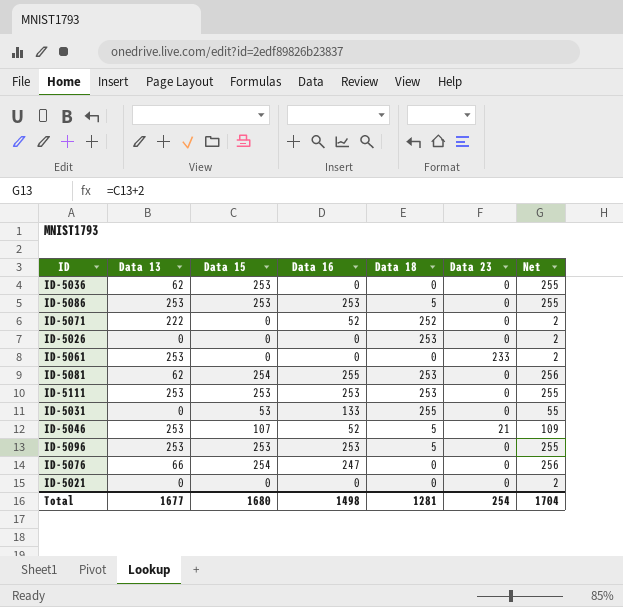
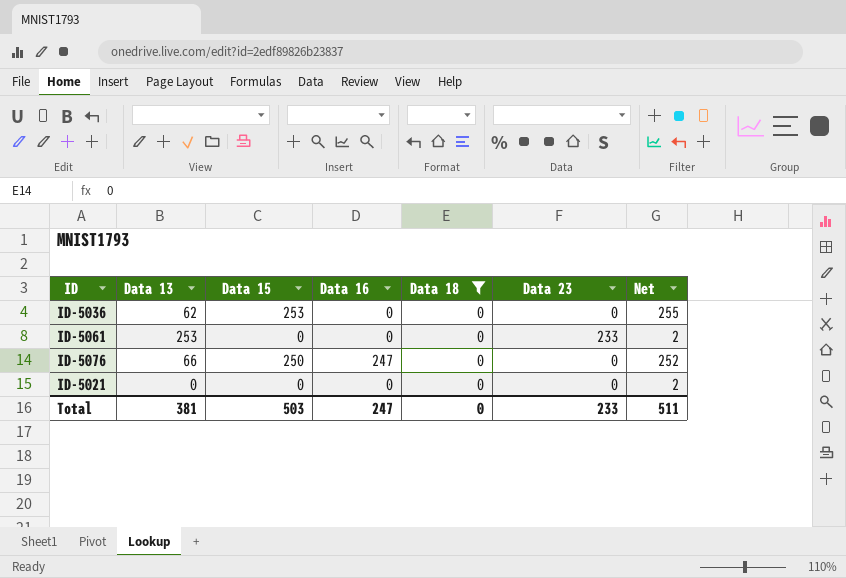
filter: none -> Data 18 = 0
ID-5076 | Data 15: 254 -> 250
ID-5076 | Net: 256 -> 252
Total | Data 13: 1677 -> 381
Total | Data 15: 1680 -> 503
Total | Data 16: 1498 -> 247
Total | Data 18: 1281 -> 0
Total | Data 23: 254 -> 233
Total | Net: 1704 -> 511

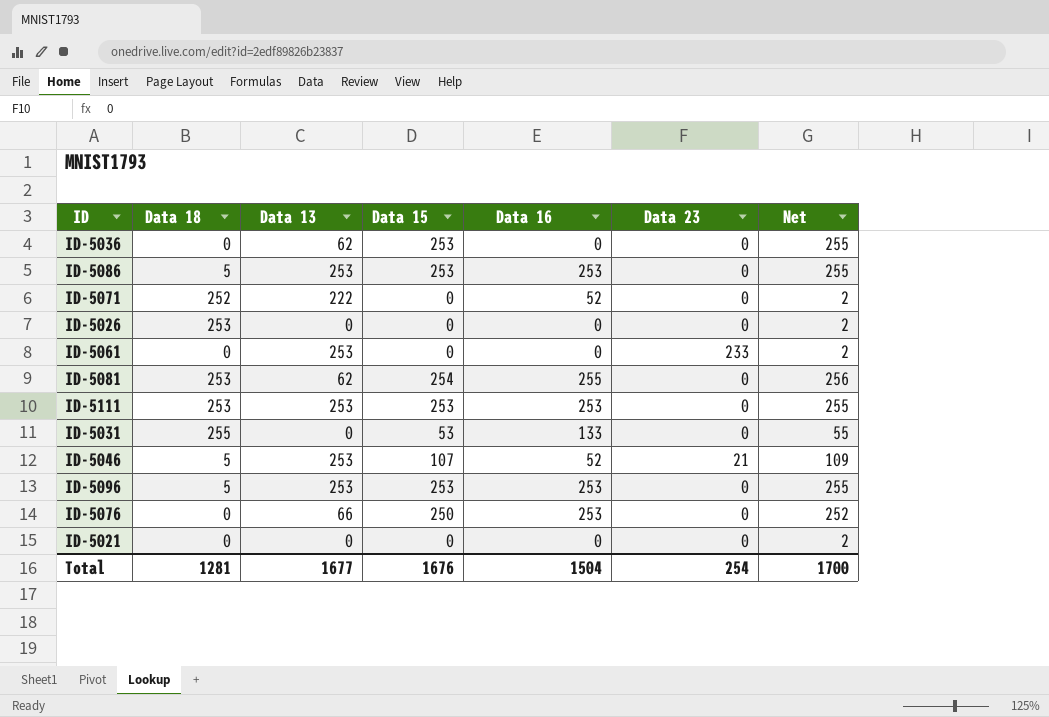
filter: Data 18 = 0 -> none
column Data 18 | position: 5 -> 2
ID-5076 | Data 16: 247 -> 253
Total | Data 18: 0 -> 1281
Total | Data 13: 381 -> 1677
Total | Data 15: 503 -> 1676
Total | Data 16: 247 -> 1504
Total | Data 23: 233 -> 254
Total | Net: 511 -> 1700

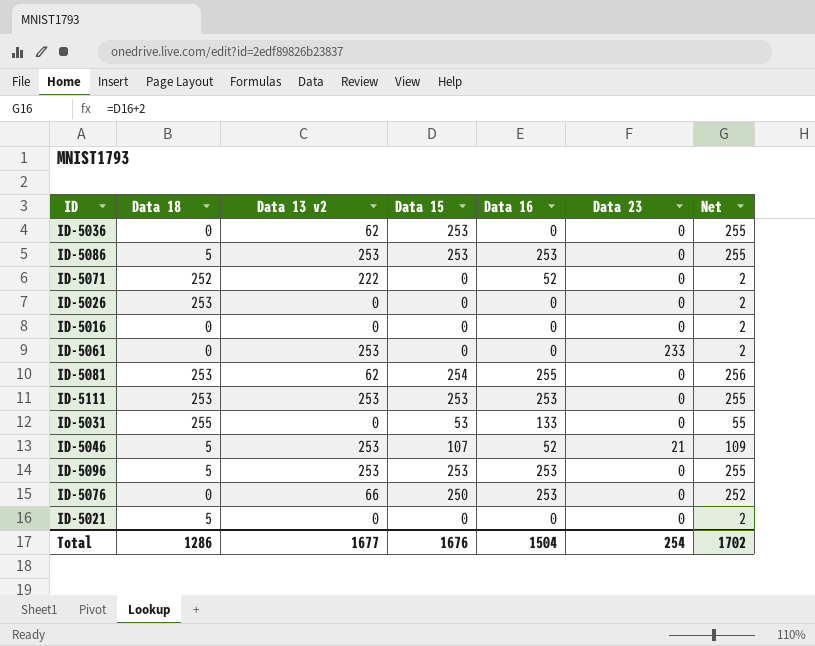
column name: Data 13 -> Data 13 v2
row ID-5016: none -> 0 | 0 | 0 | 0 | 0 | 2
ID-5021 | Data 18: 0 -> 5
Total | Data 18: 1281 -> 1286
Total | Net: 1700 -> 1702

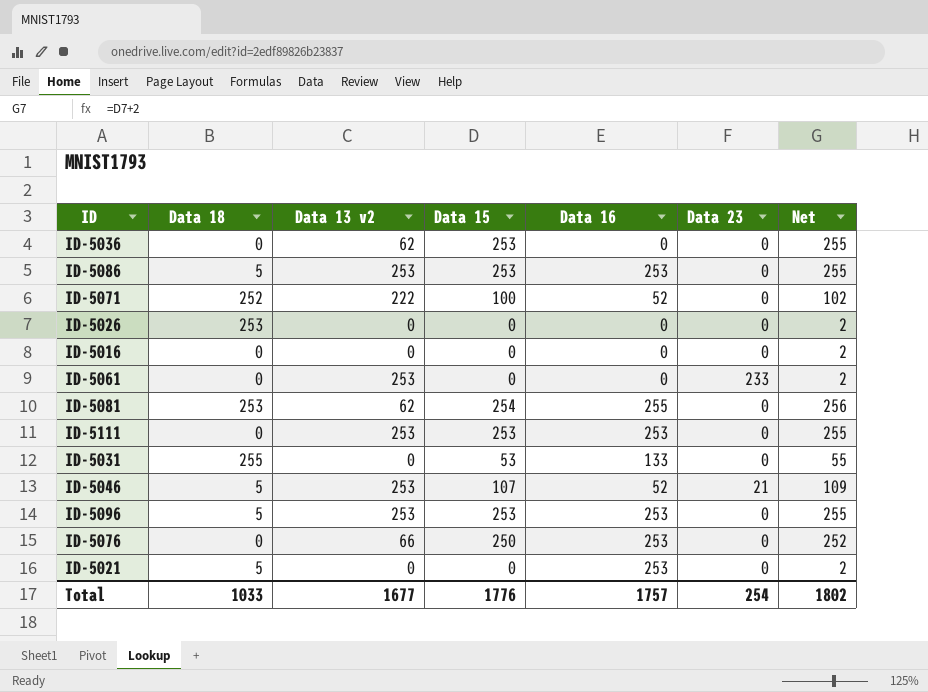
ID-5071 | Data 15: 0 -> 100
ID-5071 | Net: 2 -> 102
ID-5111 | Data 18: 253 -> 0
ID-5021 | Data 16: 0 -> 253
Total | Data 18: 1286 -> 1033
Total | Data 15: 1676 -> 1776
Total | Data 16: 1504 -> 1757
Total | Net: 1702 -> 1802

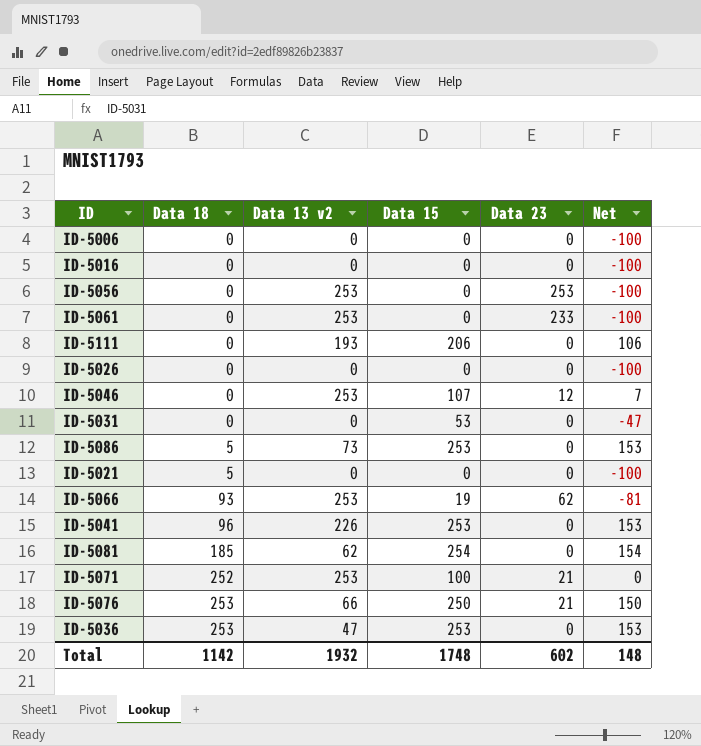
row order: none -> Data 18 ascending
column Data 16 | position: 5 -> none
column Net | formula: [Data 15] + 2 -> [Data 15] - 100
row ID-5096: 5 | 253 | 253 | 253 | 0 | 255 -> none
row ID-5006: none -> 0 | 0 | 0 | 0 | -100
row ID-5056: none -> 0 | 253 | 0 | 253 | -100
ID-5111 | Data 13 v2: 253 -> 193
ID-5111 | Data 15: 253 -> 206
ID-5026 | Data 18: 253 -> 0
ID-5046 | Data 18: 5 -> 0
ID-5046 | Data 23: 21 -> 12
ID-5031 | Data 18: 255 -> 0
ID-5086 | Data 13 v2: 253 -> 73
row ID-5066: none -> 93 | 253 | 19 | 62 | -81
row ID-5041: none -> 96 | 226 | 253 | 0 | 153
ID-5081 | Data 18: 253 -> 185
ID-5071 | Data 13 v2: 222 -> 253
ID-5071 | Data 23: 0 -> 21
ID-5076 | Data 18: 0 -> 253
ID-5076 | Data 23: 0 -> 21
ID-5036 | Data 18: 0 -> 253
ID-5036 | Data 13 v2: 62 -> 47
Total | Data 18: 1033 -> 1142
Total | Data 13 v2: 1677 -> 1932
Total | Data 15: 1776 -> 1748
Total | Data 23: 254 -> 602
Total | Net: 1802 -> 148

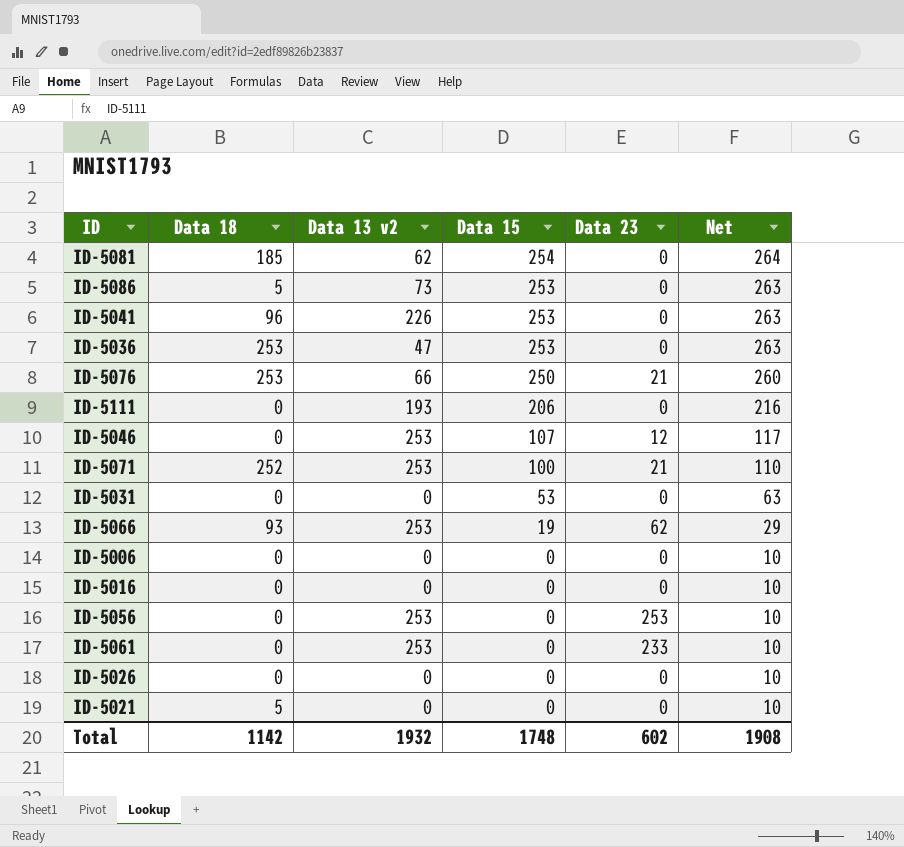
row order: Data 18 ascending -> Data 15 descending
column Net | formula: [Data 15] - 100 -> [Data 15] + 10
Total | Net: 148 -> 1908

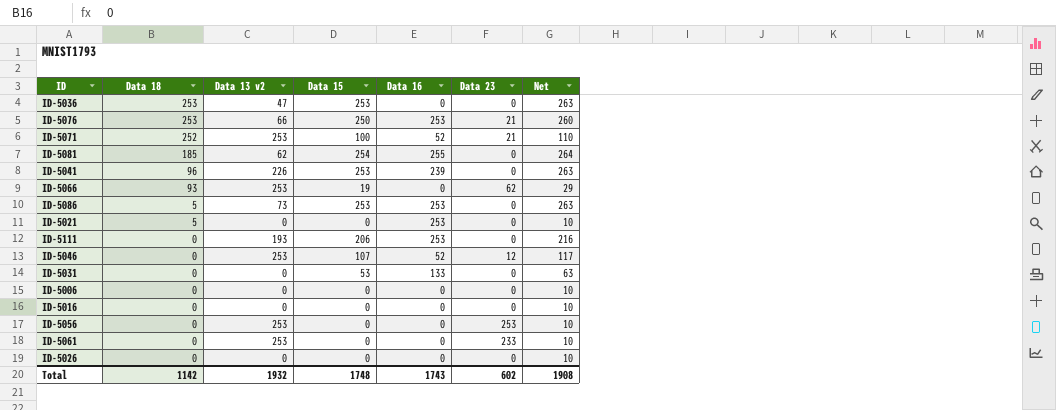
row order: Data 15 descending -> Data 18 descending
column Data 16 | position: none -> 5

